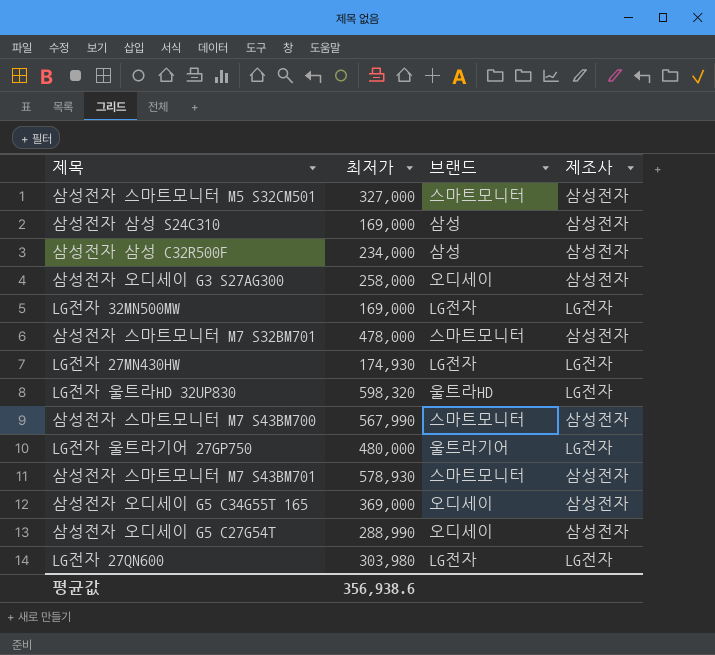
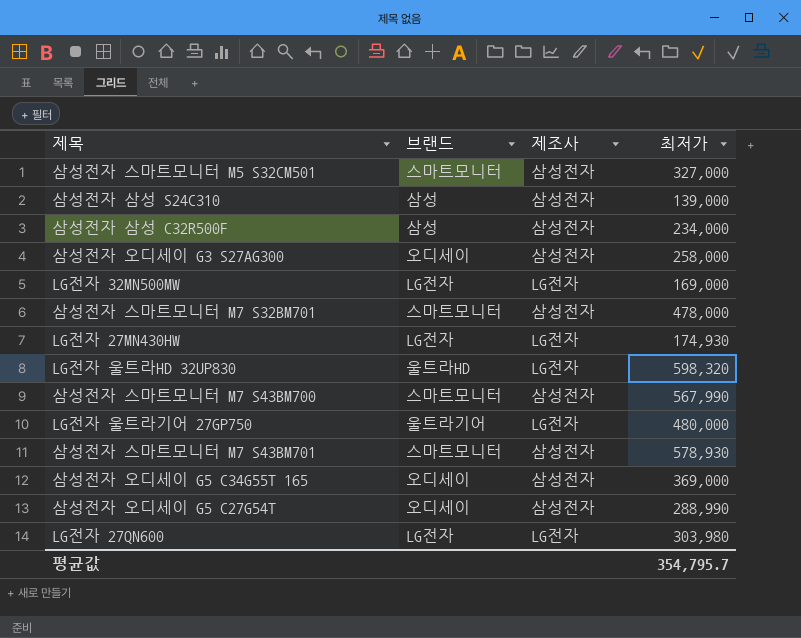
column 최저가 | position: 2 -> 4
삼성전자 삼성 S24C310 | 최저가: 169,000 -> 139,000
평균값 | 최저가: 356,938.6 -> 354,795.7

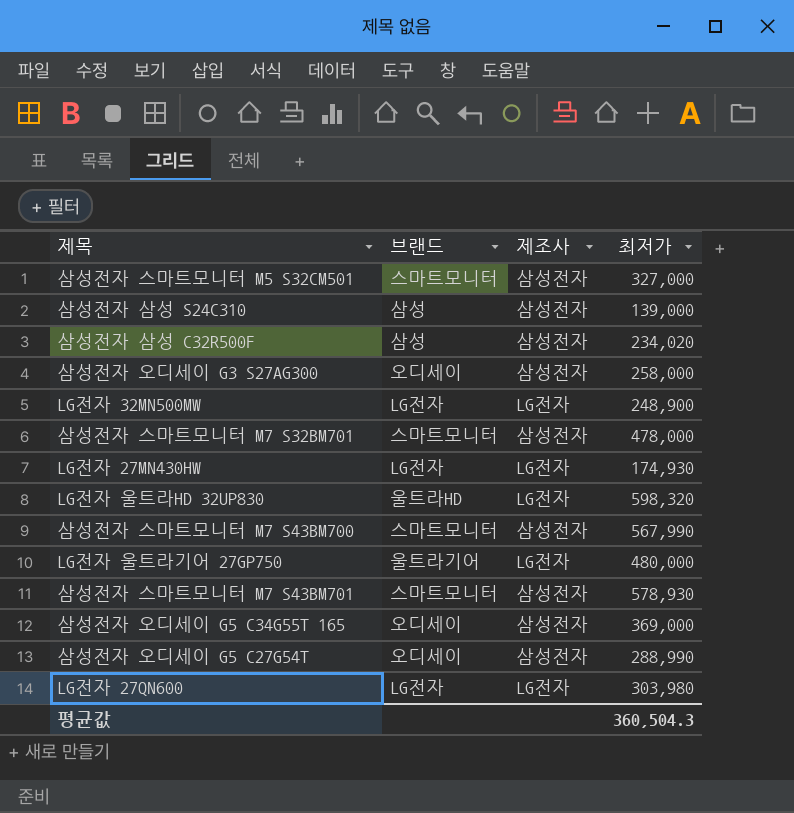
삼성전자 삼성 C32R500F | 최저가: 234,000 -> 234,020
LG전자 32MN500MW | 최저가: 169,000 -> 248,900
평균값 | 최저가: 354,795.7 -> 360,504.3

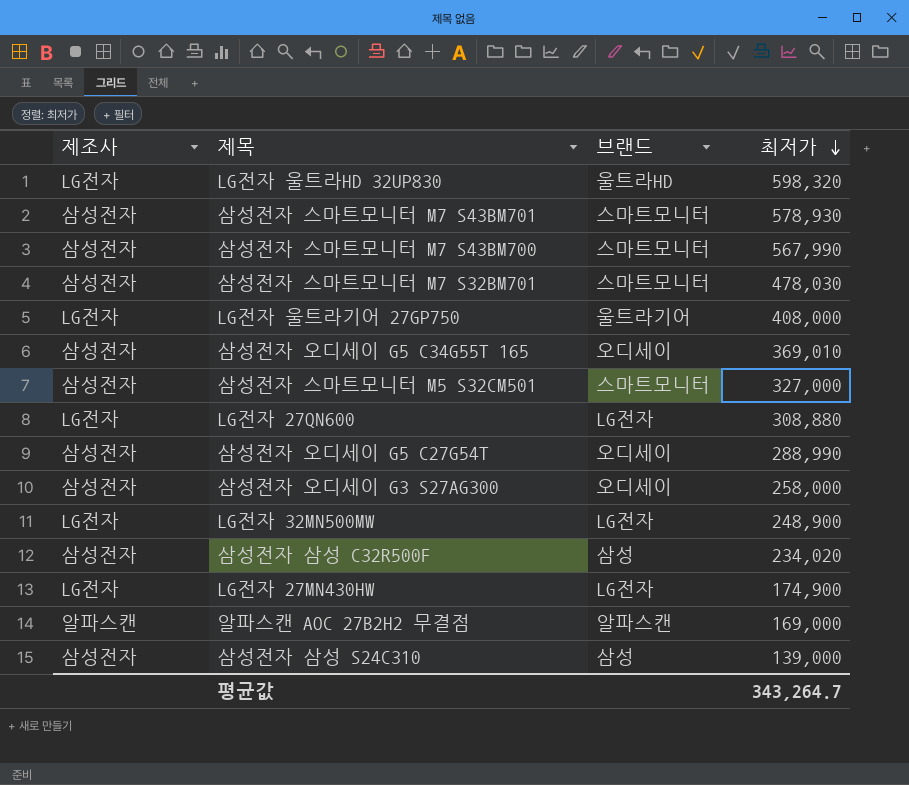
row order: none -> 최저가 descending
column 제조사 | position: 3 -> 1
삼성전자 스마트모니터 M7 S32BM701 | 최저가: 478,000 -> 478,030
LG전자 울트라기어 27GP750 | 최저가: 480,000 -> 408,000
삼성전자 오디세이 G5 C34G55T 165 | 최저가: 369,000 -> 369,010
LG전자 27QN600 | 최저가: 303,980 -> 308,880
LG전자 27MN430HW | 최저가: 174,930 -> 174,900
row 알파스캔 AOC 27B2H2 무결점: none -> 알파스캔 | 알파스캔 | 169,000
평균값 | 최저가: 360,504.3 -> 343,264.7

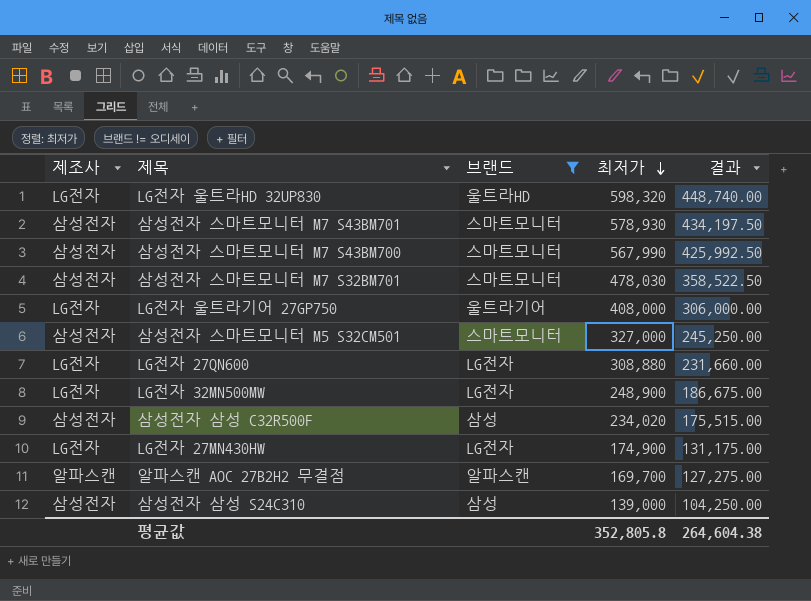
filter: none -> 브랜드 != 오디세이
column 결과 | formula: none -> [최저가] * 0.75
알파스캔 AOC 27B2H2 무결점 | 최저가: 169,000 -> 169,700
평균값 | 최저가: 343,264.7 -> 352,805.8

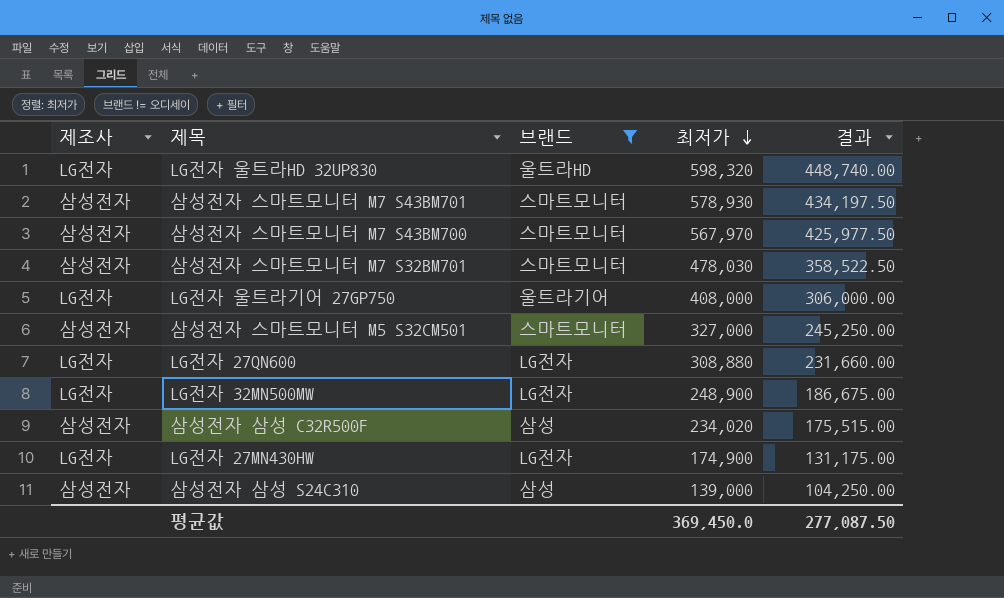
row 알파스캔 AOC 27B2H2 무결점: 알파스캔 | 알파스캔 | 169,700 | 127,275.00 -> none
삼성전자 스마트모니터 M7 S43BM700 | 최저가: 567,990 -> 567,970
삼성전자 스마트모니터 M7 S43BM700 | 결과: 425,992.50 -> 425,977.50
평균값 | 최저가: 352,805.8 -> 369,450.0
평균값 | 결과: 264,604.38 -> 277,087.50

